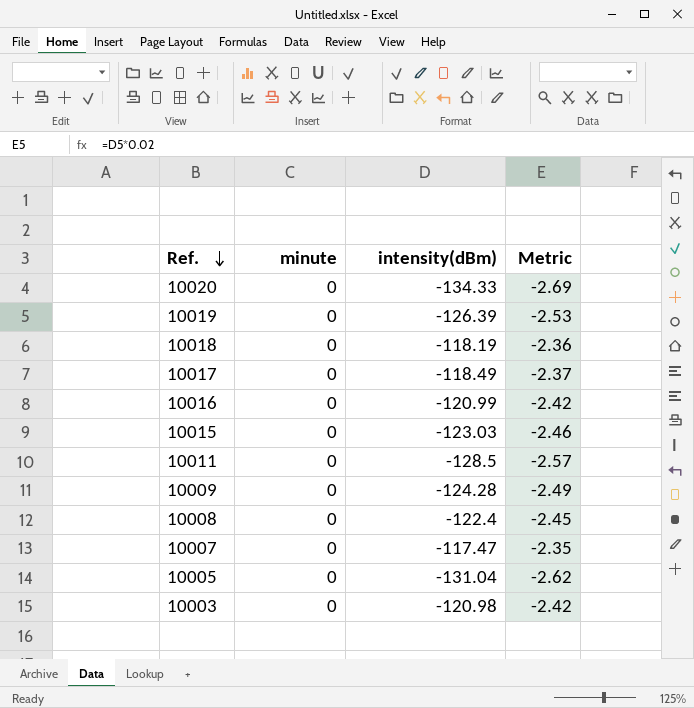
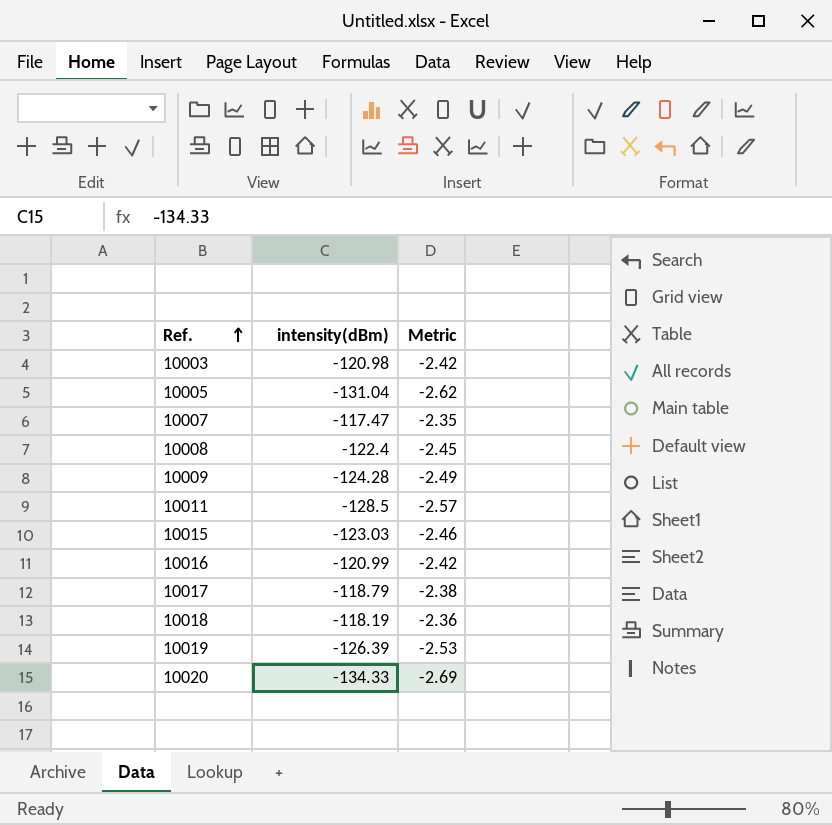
row order: Ref. descending -> Ref. ascending
column minute | position: 2 -> none
10017 | intensity(dBm): -118.49 -> -118.79
10017 | Metric: -2.37 -> -2.38

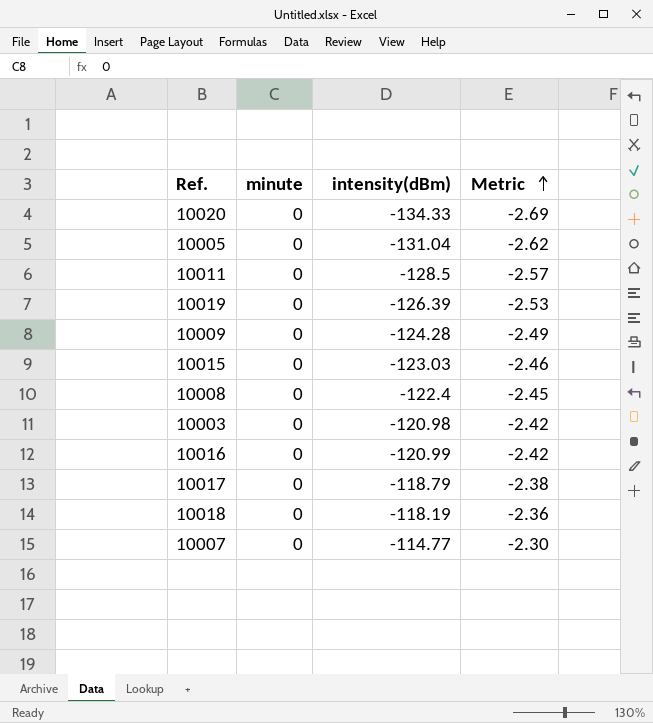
row order: Ref. ascending -> Metric ascending
column minute | position: none -> 2
10007 | intensity(dBm): -117.47 -> -114.77
10007 | Metric: -2.35 -> -2.30

